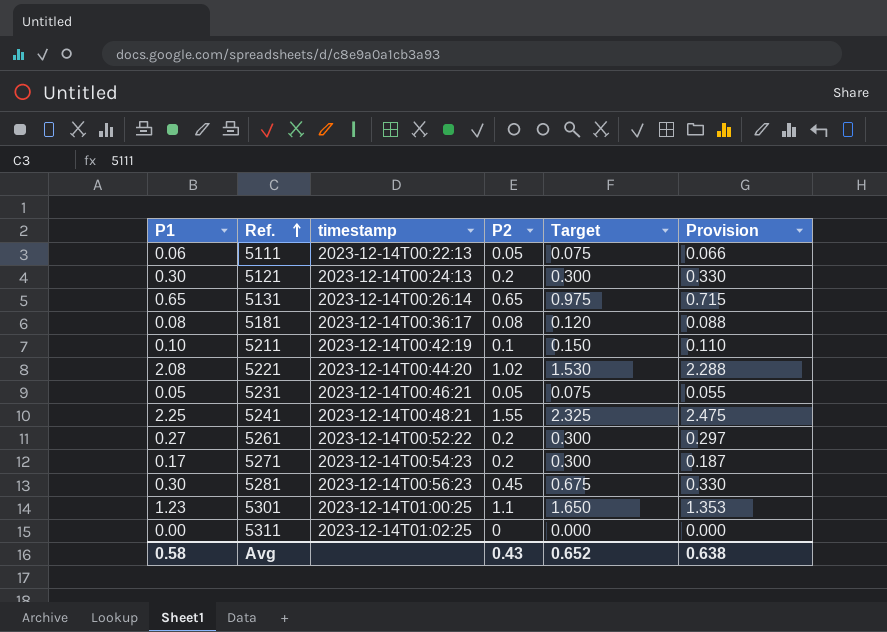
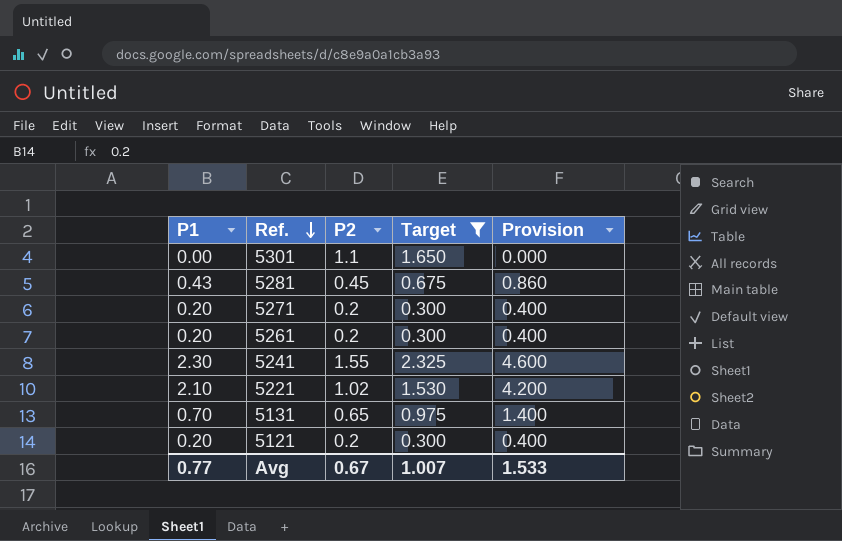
filter: none -> Target >= 0.300
row order: Ref. ascending -> Ref. descending
column timestamp | position: 3 -> none
column Provision | formula: [P1] * 1.1 -> [P1] * 2
5301 | P1: 1.23 -> 0.00
5281 | P1: 0.30 -> 0.43
5271 | P1: 0.17 -> 0.20
5261 | P1: 0.27 -> 0.20
5241 | P1: 2.25 -> 2.30
5221 | P1: 2.08 -> 2.10
5131 | P1: 0.65 -> 0.70
5121 | P1: 0.30 -> 0.20
Avg | P1: 0.58 -> 0.77
Avg | P2: 0.43 -> 0.67
Avg | Target: 0.652 -> 1.007
Avg | Provision: 0.638 -> 1.533

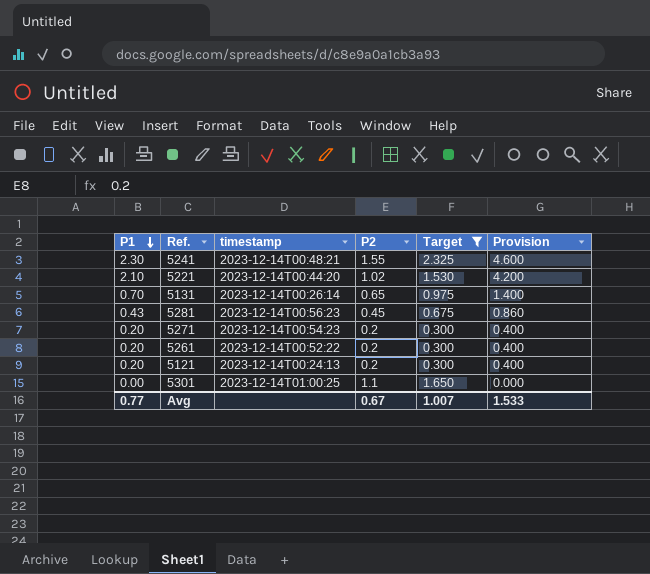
row order: Ref. descending -> P1 descending
column timestamp | position: none -> 3

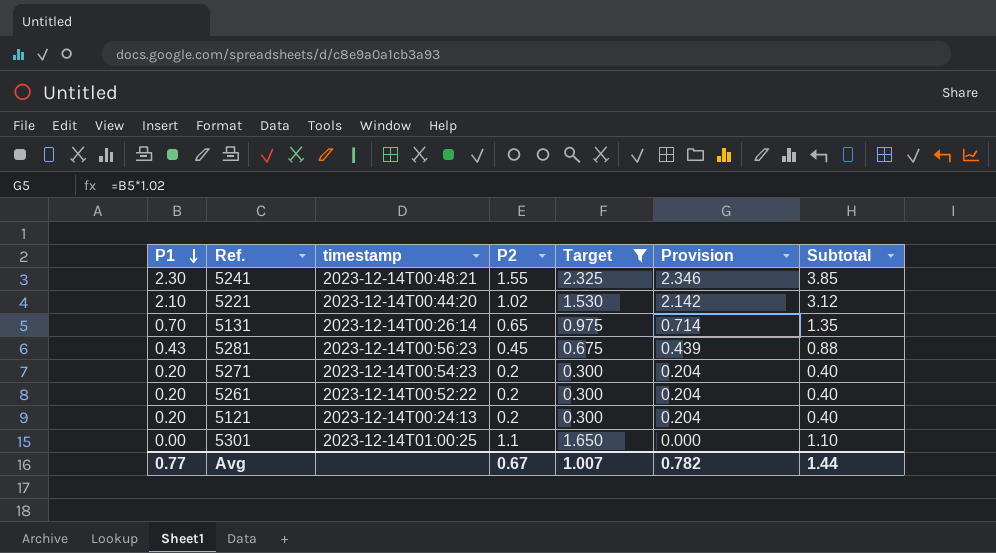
column Provision | formula: [P1] * 2 -> [P1] * 1.02
column Subtotal | formula: none -> [P1] + [P2]
Avg | Provision: 1.533 -> 0.782

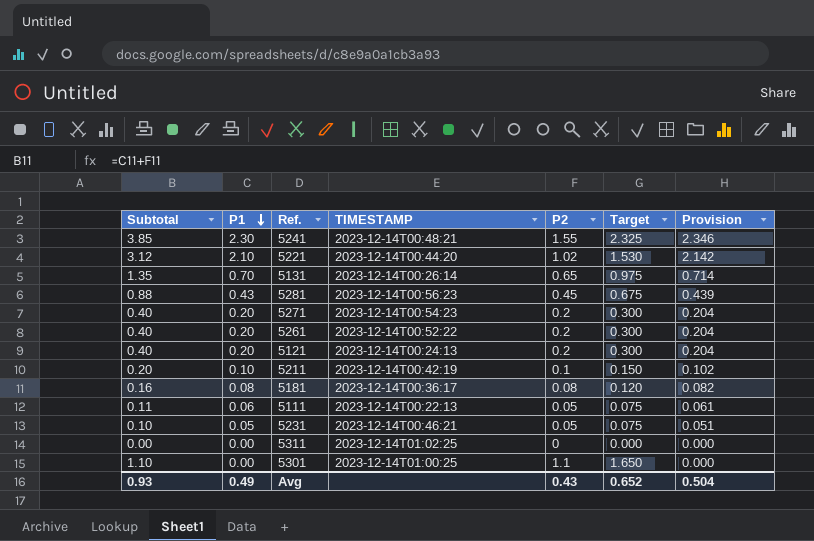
filter: Target >= 0.300 -> none
column Subtotal | position: 7 -> 1
column name: timestamp -> TIMESTAMP
Avg | Subtotal: 1.44 -> 0.93
Avg | P1: 0.77 -> 0.49
Avg | P2: 0.67 -> 0.43
Avg | Target: 1.007 -> 0.652
Avg | Provision: 0.782 -> 0.504

